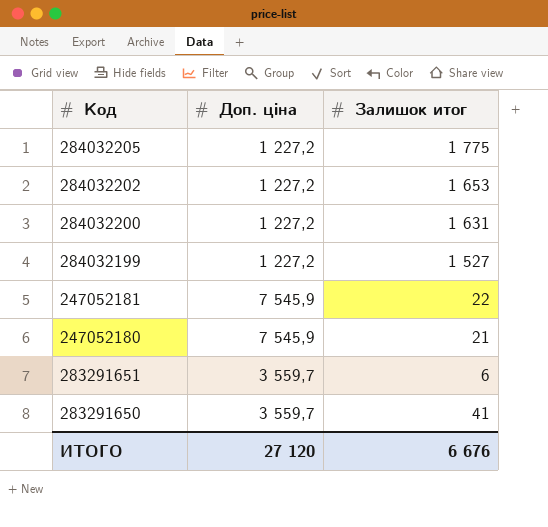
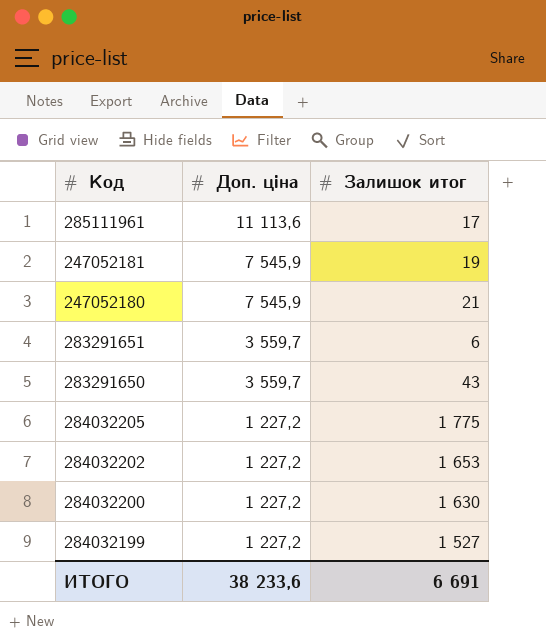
row order: none -> Доп. ціна descending
row 285111961: none -> 11 113,6 | 17
247052181 | Залишок итог: 22 -> 19
283291650 | Залишок итог: 41 -> 43
284032200 | Залишок итог: 1 631 -> 1 630
ИТОГО | Доп. ціна: 27 120 -> 38 233,6
ИТОГО | Залишок итог: 6 676 -> 6 691

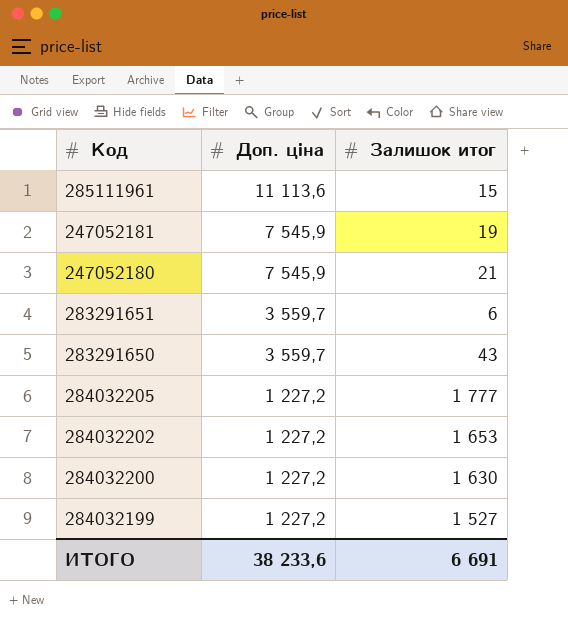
285111961 | Залишок итог: 17 -> 15
284032205 | Залишок итог: 1 775 -> 1 777

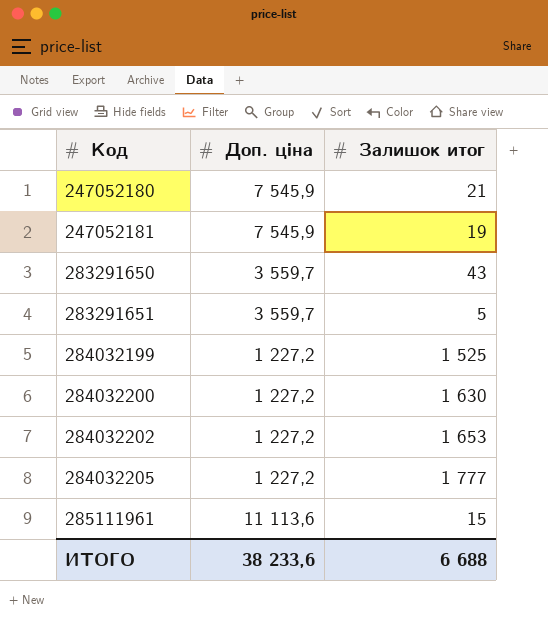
row order: Доп. ціна descending -> Код ascending
283291651 | Залишок итог: 6 -> 5
284032199 | Залишок итог: 1 527 -> 1 525
ИТОГО | Залишок итог: 6 691 -> 6 688

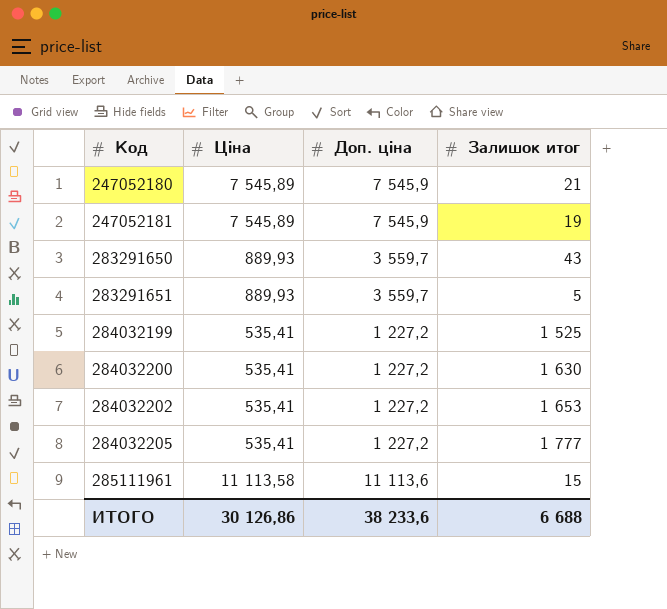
column Ціна | position: none -> 2

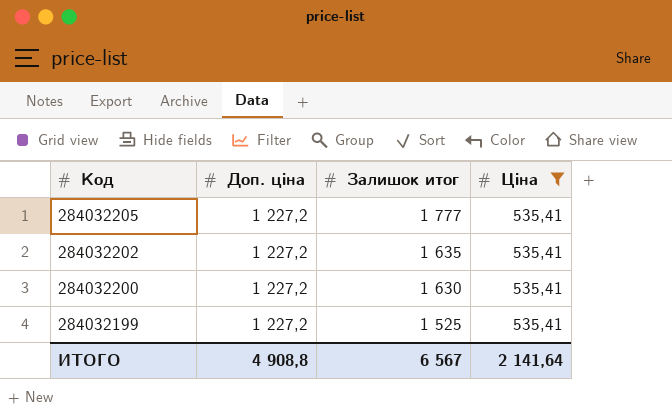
filter: none -> Ціна = 535,41
row order: Код ascending -> Код descending
column Ціна | position: 2 -> 4
284032202 | Залишок итог: 1 653 -> 1 635
ИТОГО | Доп. ціна: 38 233,6 -> 4 908,8
ИТОГО | Залишок итог: 6 688 -> 6 567
ИТОГО | Ціна: 30 126,86 -> 2 141,64

